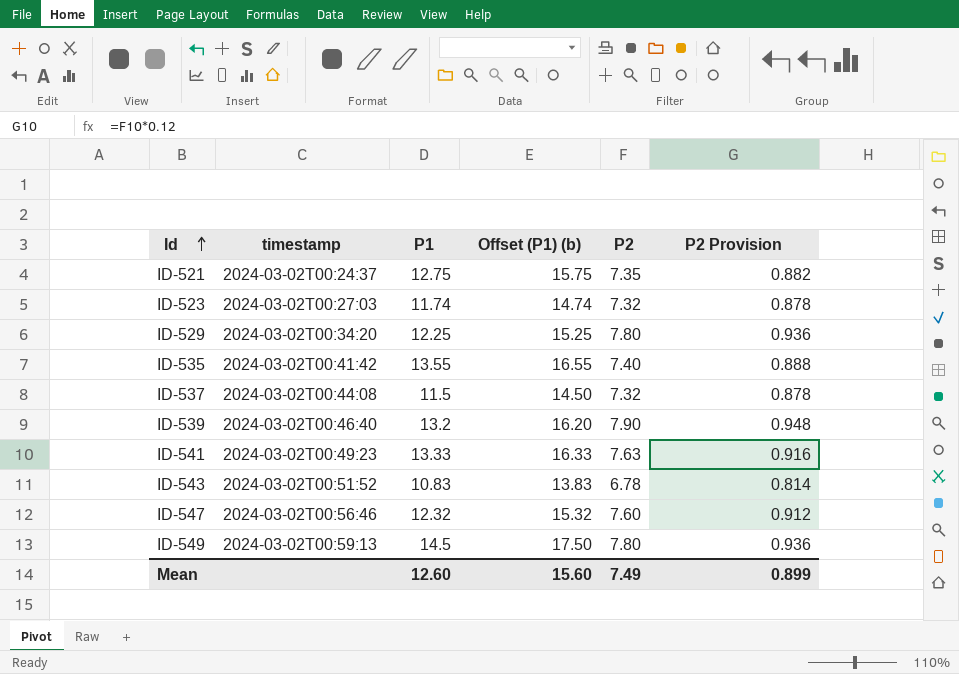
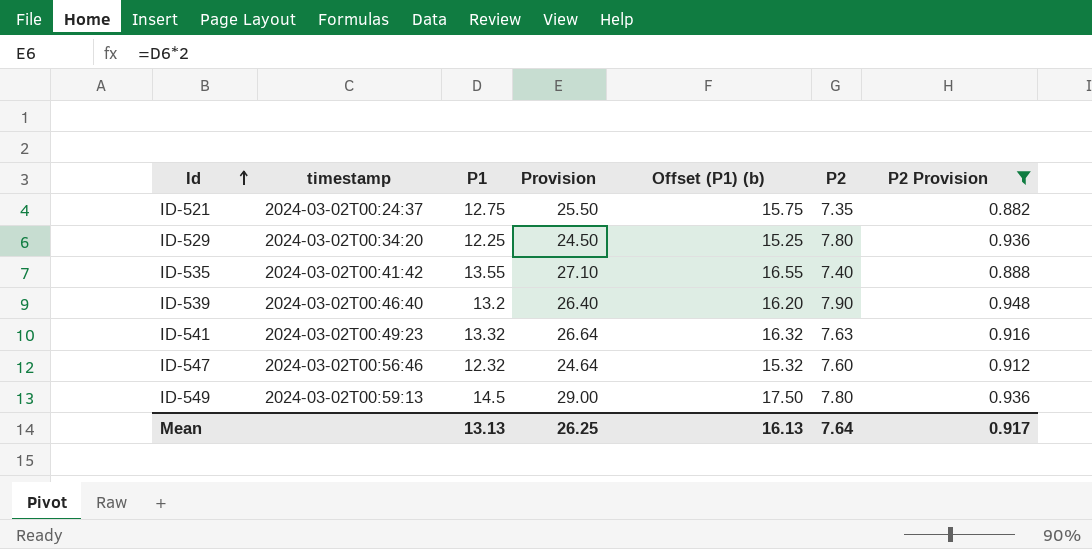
filter: none -> P2 Provision >= 0.882
column Provision | formula: none -> [P1] * 2
ID-541 | P1: 13.33 -> 13.32
ID-541 | Offset (P1) (b): 16.33 -> 16.32
Mean | P1: 12.60 -> 13.13
Mean | Offset (P1) (b): 15.60 -> 16.13
Mean | P2: 7.49 -> 7.64
Mean | P2 Provision: 0.899 -> 0.917

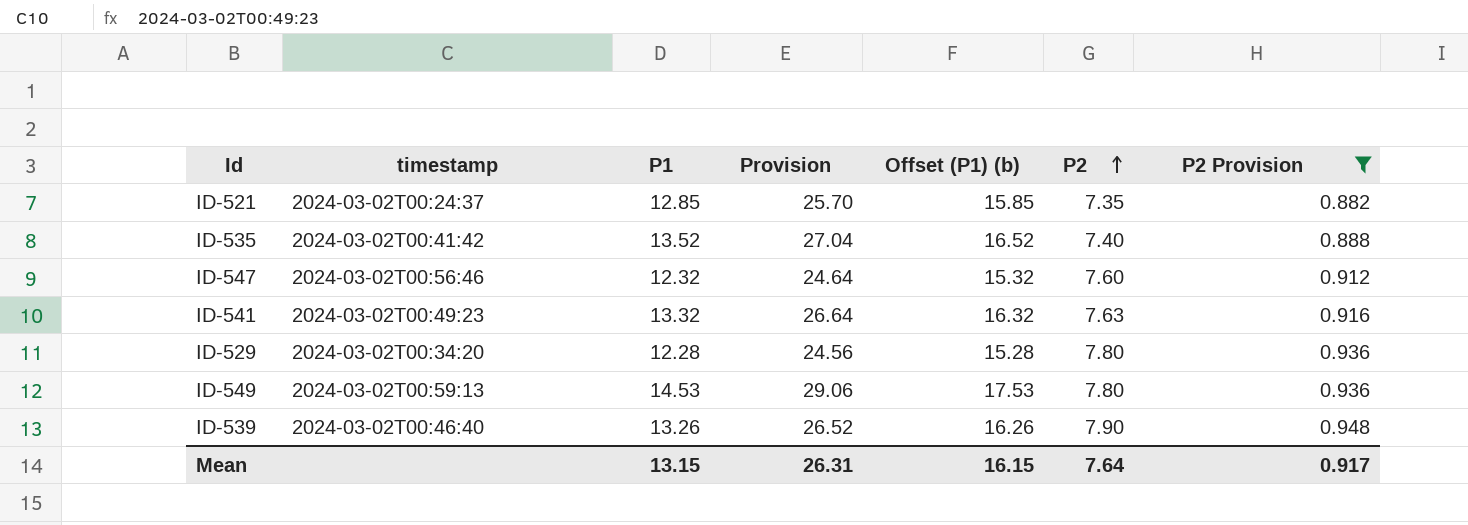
row order: Id ascending -> P2 ascending
ID-521 | P1: 12.75 -> 12.85
ID-521 | Provision: 25.50 -> 25.70
ID-521 | Offset (P1) (b): 15.75 -> 15.85
ID-535 | P1: 13.55 -> 13.52
ID-535 | Provision: 27.10 -> 27.04
ID-535 | Offset (P1) (b): 16.55 -> 16.52
ID-529 | P1: 12.25 -> 12.28
ID-529 | Provision: 24.50 -> 24.56
ID-529 | Offset (P1) (b): 15.25 -> 15.28
ID-549 | P1: 14.5 -> 14.53
ID-549 | Provision: 29.00 -> 29.06
ID-549 | Offset (P1) (b): 17.50 -> 17.53
ID-539 | P1: 13.2 -> 13.26
ID-539 | Provision: 26.40 -> 26.52
ID-539 | Offset (P1) (b): 16.20 -> 16.26
Mean | P1: 13.13 -> 13.15
Mean | Provision: 26.25 -> 26.31
Mean | Offset (P1) (b): 16.13 -> 16.15

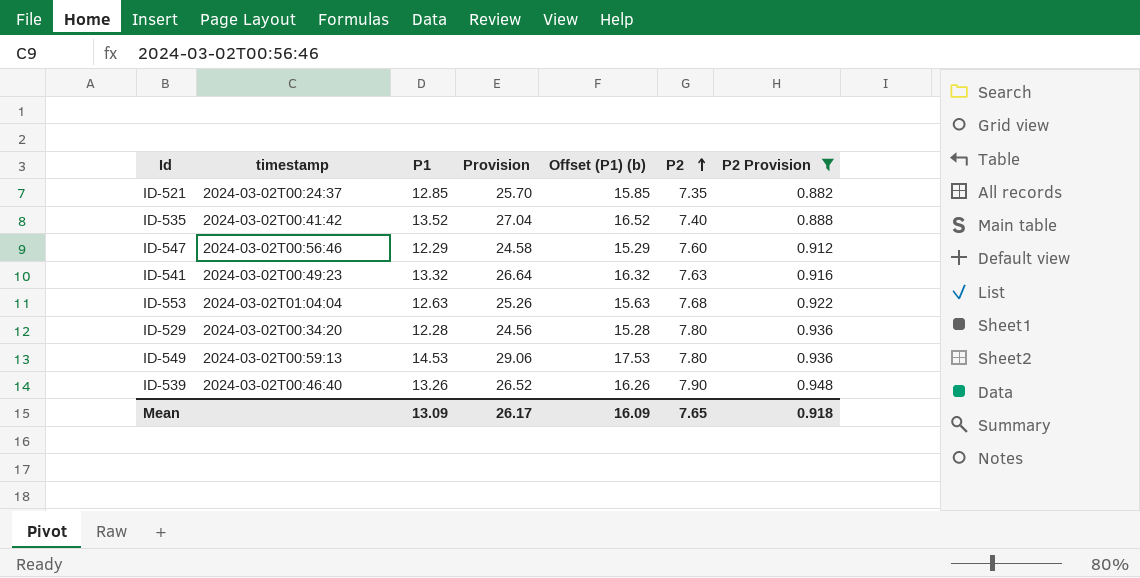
ID-547 | P1: 12.32 -> 12.29
ID-547 | Provision: 24.64 -> 24.58
ID-547 | Offset (P1) (b): 15.32 -> 15.29
row ID-553: none -> 2024-03-02T01:04:04 | 12.63 | 25.26 | 15.63 | 7.68 | 0.922
Mean | P1: 13.15 -> 13.09
Mean | Provision: 26.31 -> 26.17
Mean | Offset (P1) (b): 16.15 -> 16.09
Mean | P2: 7.64 -> 7.65
Mean | P2 Provision: 0.917 -> 0.918

